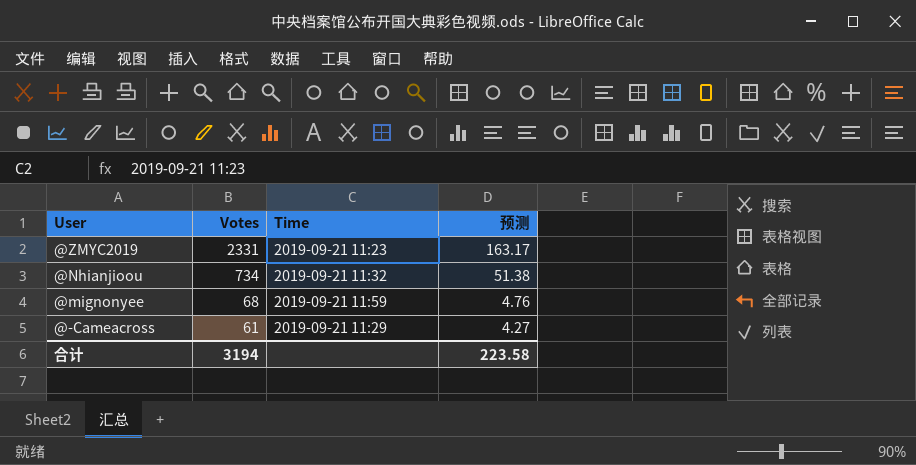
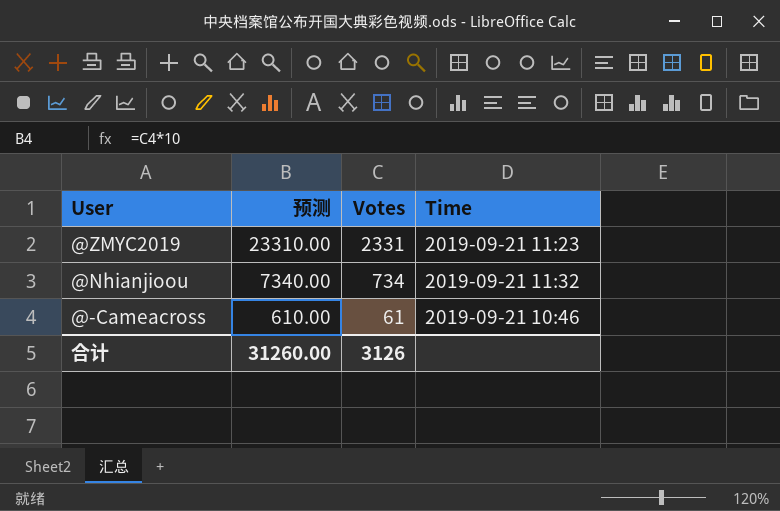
column 预测 | formula: [Votes] * 0.07 -> [Votes] * 10
column 预测 | position: 4 -> 2
row @mignonyee: 68 | 2019-09-21 11:59 | 4.76 -> none
@-Cameacross | Time: 2019-09-21 11:29 -> 2019-09-21 10:46
合计 | 预测: 223.58 -> 31260.00
合计 | Votes: 3194 -> 3126

